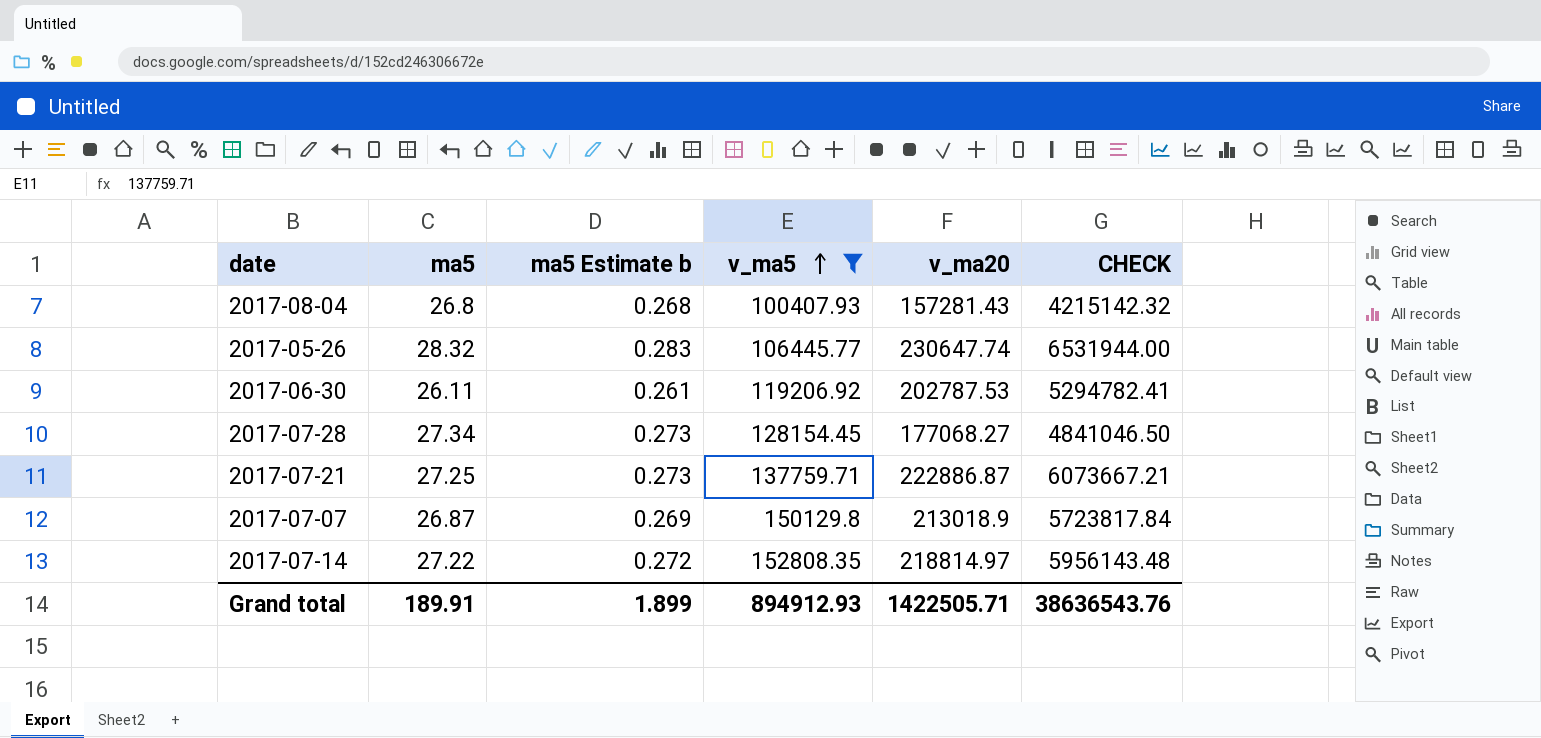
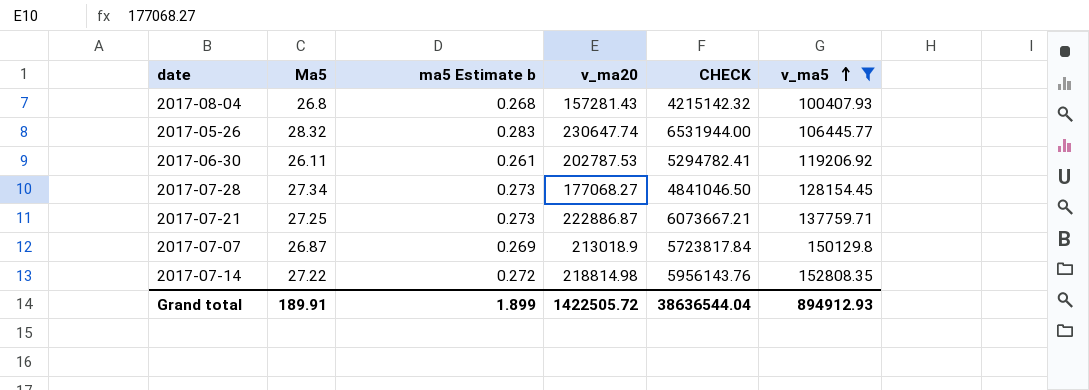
column name: ma5 -> Ma5
column v_ma5 | position: 4 -> 6
2017-07-14 | v_ma20: 218814.97 -> 218814.98
2017-07-14 | CHECK: 5956143.48 -> 5956143.76
Grand total | v_ma20: 1422505.71 -> 1422505.72
Grand total | CHECK: 38636543.76 -> 38636544.04

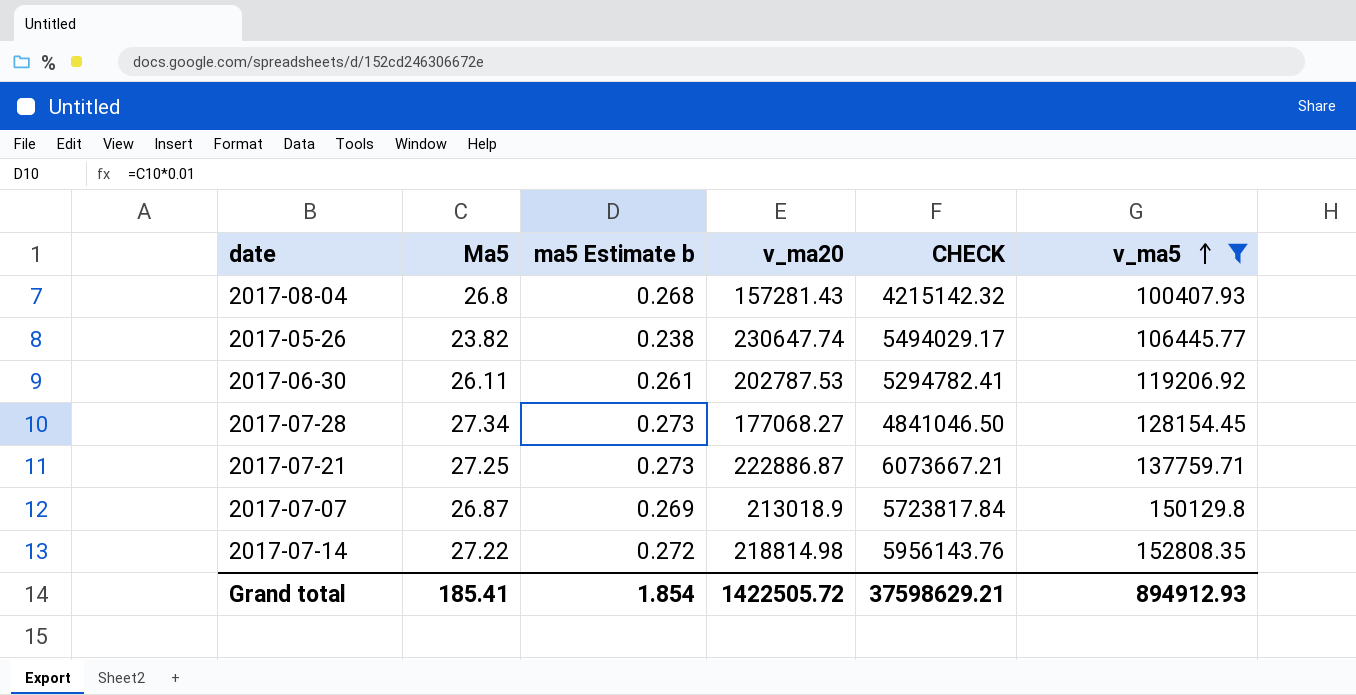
2017-05-26 | Ma5: 28.32 -> 23.82
2017-05-26 | ma5 Estimate b: 0.283 -> 0.238
2017-05-26 | CHECK: 6531944.00 -> 5494029.17
Grand total | Ma5: 189.91 -> 185.41
Grand total | ma5 Estimate b: 1.899 -> 1.854
Grand total | CHECK: 38636544.04 -> 37598629.21

